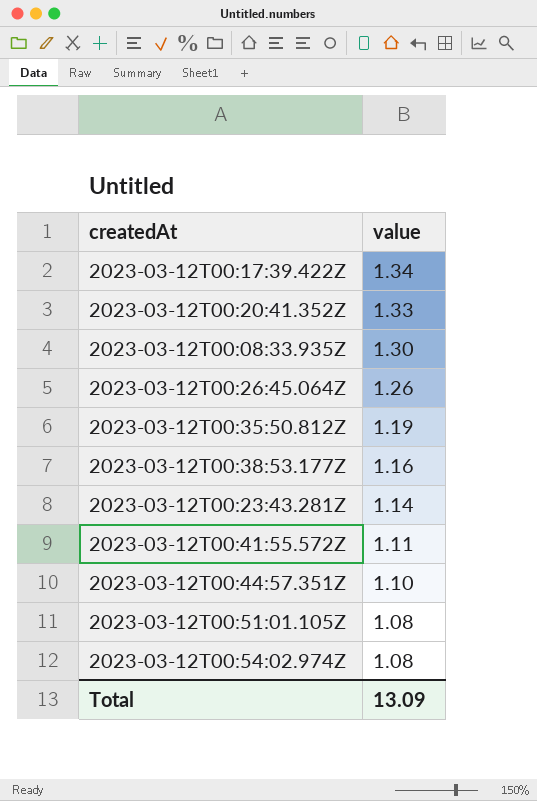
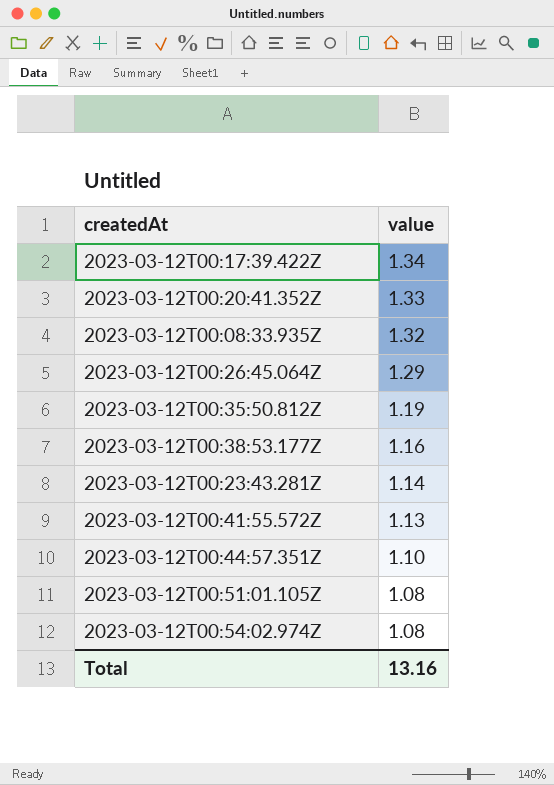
2023-03-12T00:08:33.935Z | value: 1.30 -> 1.32
2023-03-12T00:26:45.064Z | value: 1.26 -> 1.29
2023-03-12T00:41:55.572Z | value: 1.11 -> 1.13
Total | value: 13.09 -> 13.16

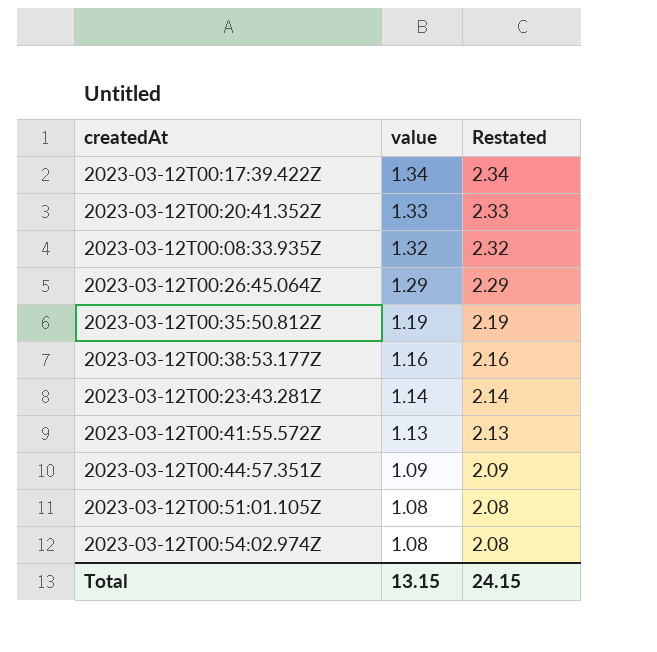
column Restated | formula: none -> [value] + 1
2023-03-12T00:44:57.351Z | value: 1.10 -> 1.09
Total | value: 13.16 -> 13.15

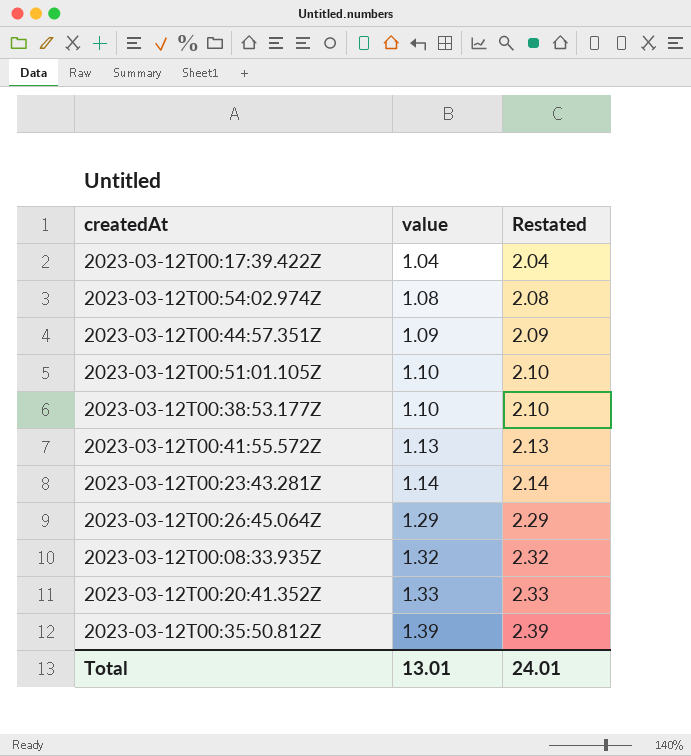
row order: value descending -> value ascending
2023-03-12T00:17:39.422Z | value: 1.34 -> 1.04
2023-03-12T00:17:39.422Z | Restated: 2.34 -> 2.04
2023-03-12T00:51:01.105Z | value: 1.08 -> 1.10
2023-03-12T00:51:01.105Z | Restated: 2.08 -> 2.10
2023-03-12T00:38:53.177Z | value: 1.16 -> 1.10
2023-03-12T00:38:53.177Z | Restated: 2.16 -> 2.10
2023-03-12T00:35:50.812Z | value: 1.19 -> 1.39
2023-03-12T00:35:50.812Z | Restated: 2.19 -> 2.39
Total | value: 13.15 -> 13.01
Total | Restated: 24.15 -> 24.01

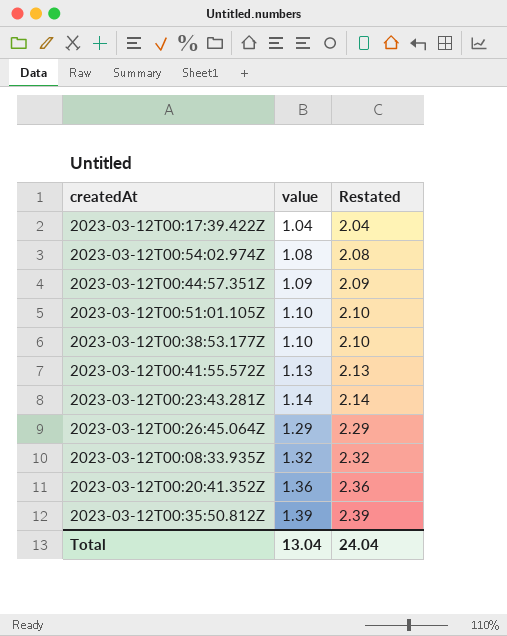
2023-03-12T00:20:41.352Z | value: 1.33 -> 1.36
2023-03-12T00:20:41.352Z | Restated: 2.33 -> 2.36
Total | value: 13.01 -> 13.04
Total | Restated: 24.01 -> 24.04

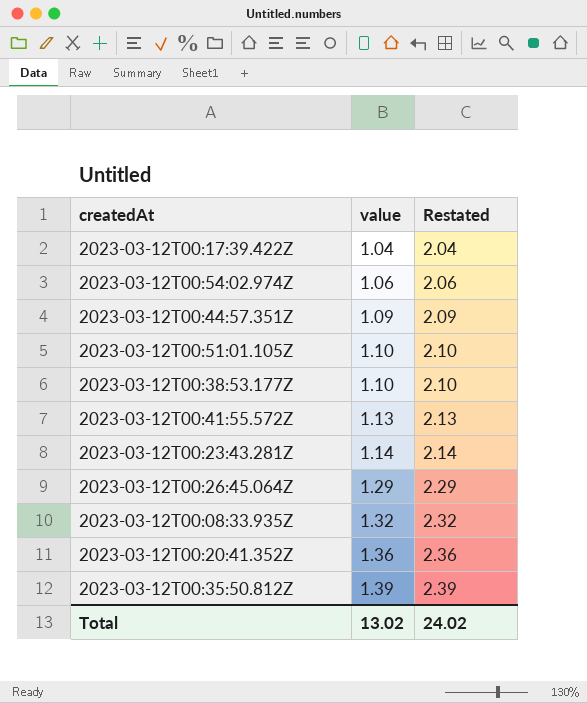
2023-03-12T00:54:02.974Z | value: 1.08 -> 1.06
2023-03-12T00:54:02.974Z | Restated: 2.08 -> 2.06
Total | value: 13.04 -> 13.02
Total | Restated: 24.04 -> 24.02

